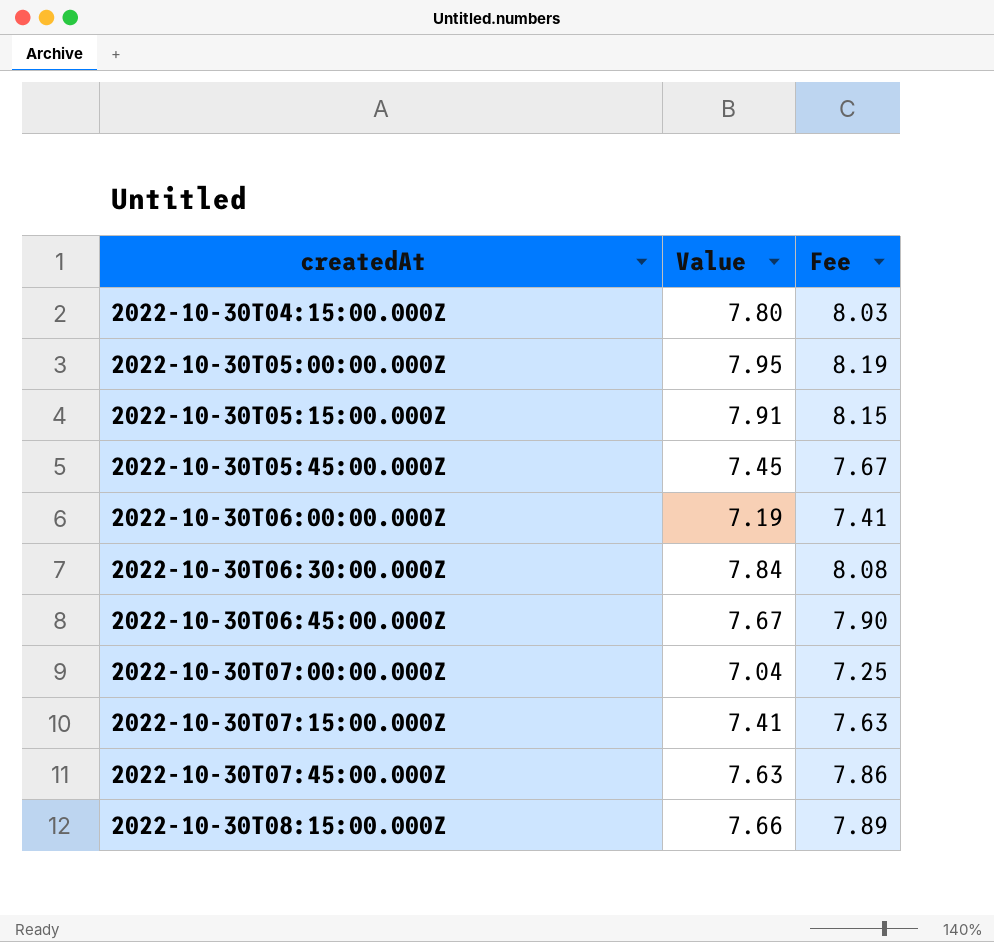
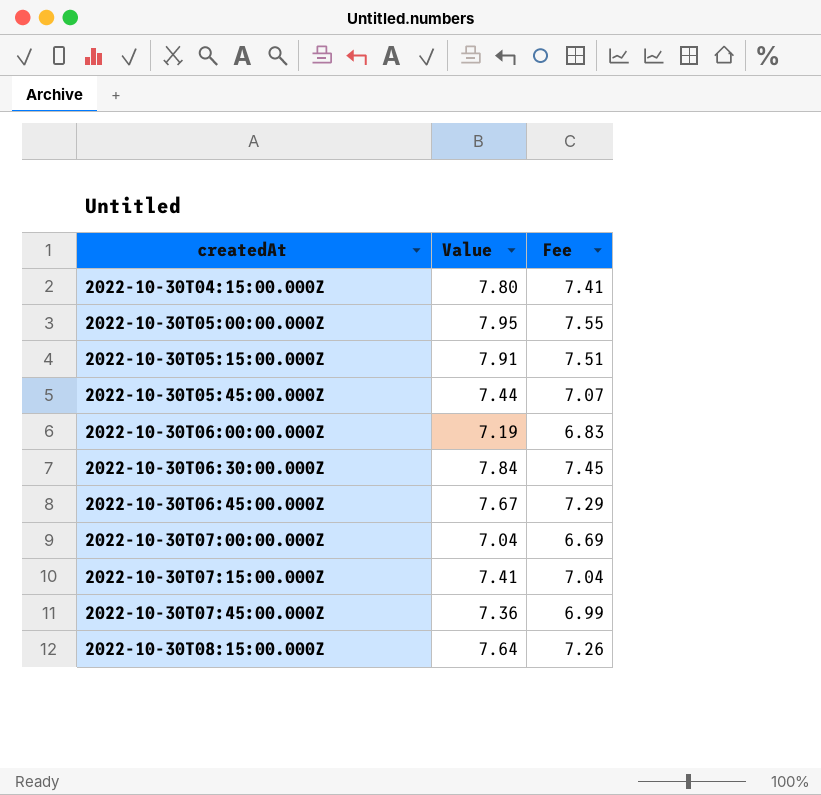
column Fee | formula: [Value] * 1.03 -> [Value] * 0.95
2022-10-30T05:45:00.000Z | Value: 7.45 -> 7.44
2022-10-30T07:45:00.000Z | Value: 7.63 -> 7.36
2022-10-30T08:15:00.000Z | Value: 7.66 -> 7.64

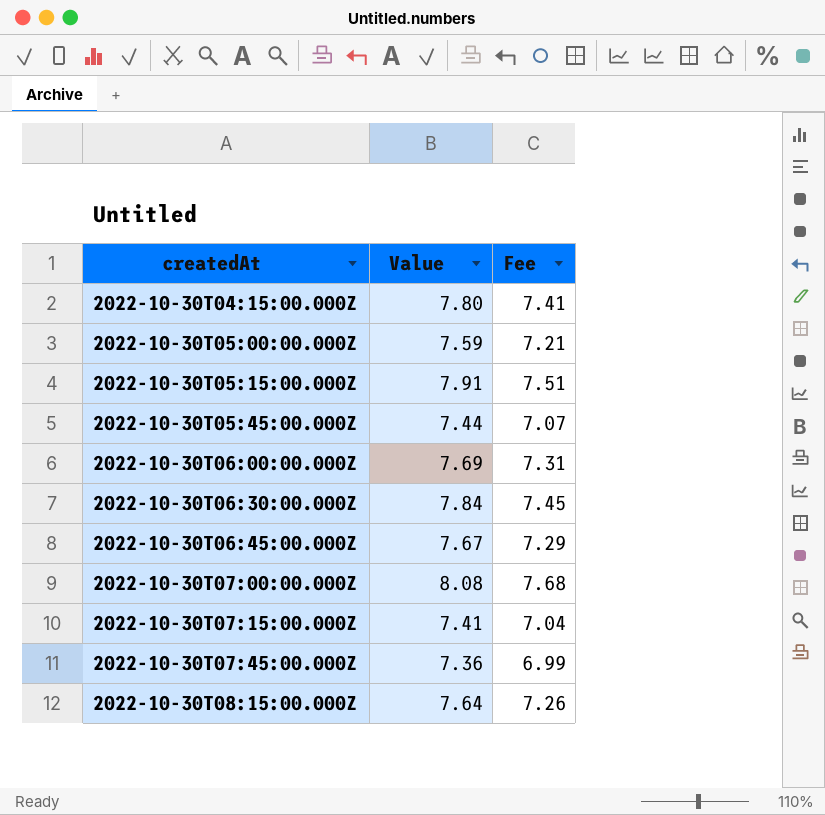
2022-10-30T05:00:00.000Z | Value: 7.95 -> 7.59
2022-10-30T05:00:00.000Z | Fee: 7.55 -> 7.21
2022-10-30T06:00:00.000Z | Value: 7.19 -> 7.69
2022-10-30T06:00:00.000Z | Fee: 6.83 -> 7.31
2022-10-30T07:00:00.000Z | Value: 7.04 -> 8.08
2022-10-30T07:00:00.000Z | Fee: 6.69 -> 7.68

